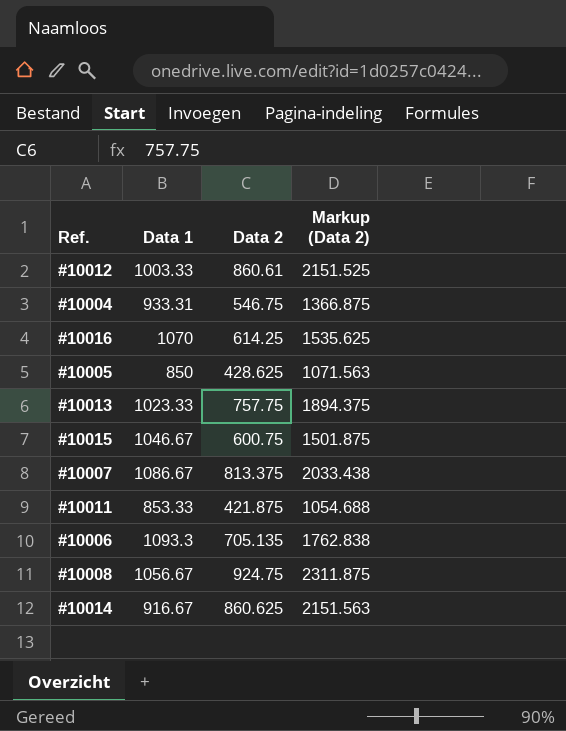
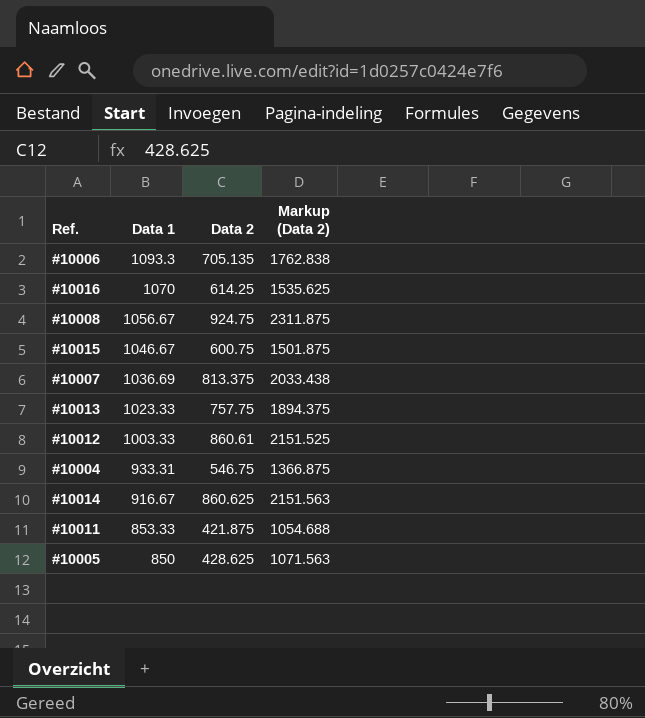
row order: none -> Data 1 descending
#10007 | Data 1: 1086.67 -> 1036.69

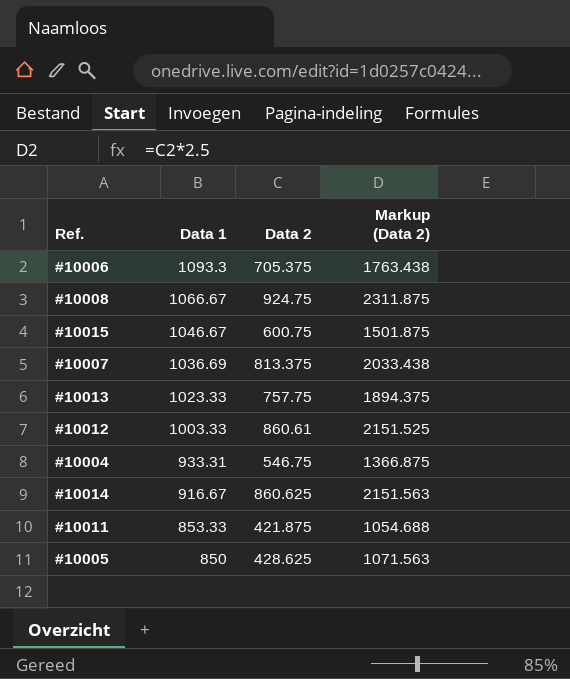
row #10016: 1070 | 614.25 | 1535.625 -> none
#10006 | Data 2: 705.135 -> 705.375
#10006 | Markup (Data 2): 1762.838 -> 1763.438
#10008 | Data 1: 1056.67 -> 1066.67

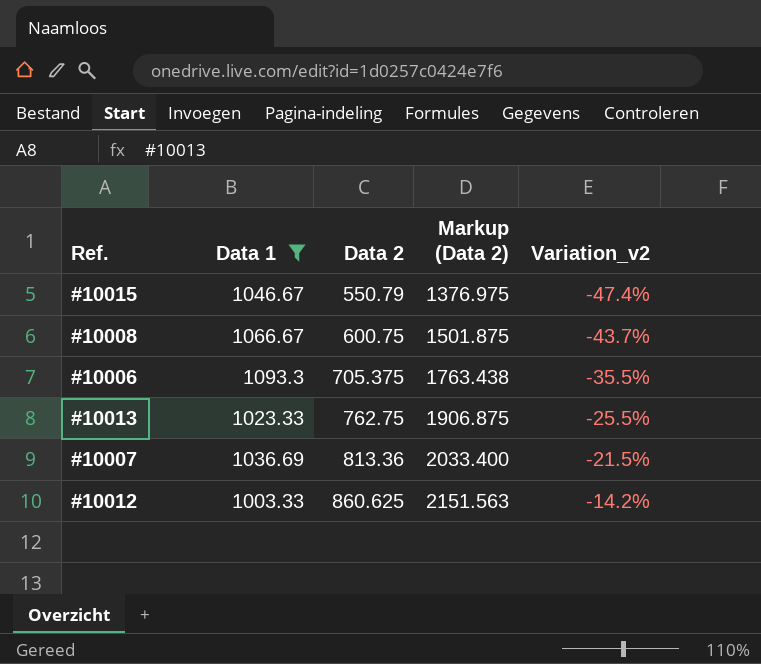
filter: none -> Data 1 >= 1003.33
row order: Data 1 descending -> Data 2 ascending
column Variation_v2 | formula: none -> ([Data 2] - [Data 1]) / [Data 1]
#10015 | Data 2: 600.75 -> 550.79
#10015 | Markup (Data 2): 1501.875 -> 1376.975
#10008 | Data 2: 924.75 -> 600.75
#10008 | Markup (Data 2): 2311.875 -> 1501.875
#10013 | Data 2: 757.75 -> 762.75
#10013 | Markup (Data 2): 1894.375 -> 1906.875
#10007 | Data 2: 813.375 -> 813.36
#10007 | Markup (Data 2): 2033.438 -> 2033.400
#10012 | Data 2: 860.61 -> 860.625
#10012 | Markup (Data 2): 2151.525 -> 2151.563

